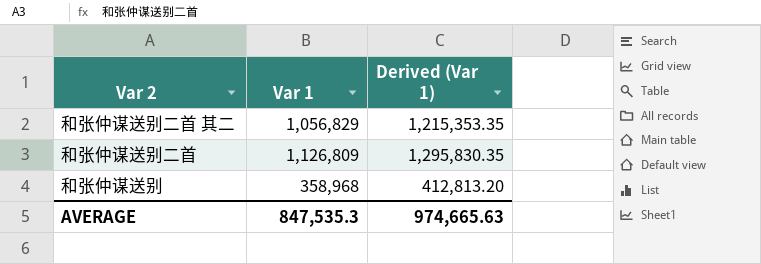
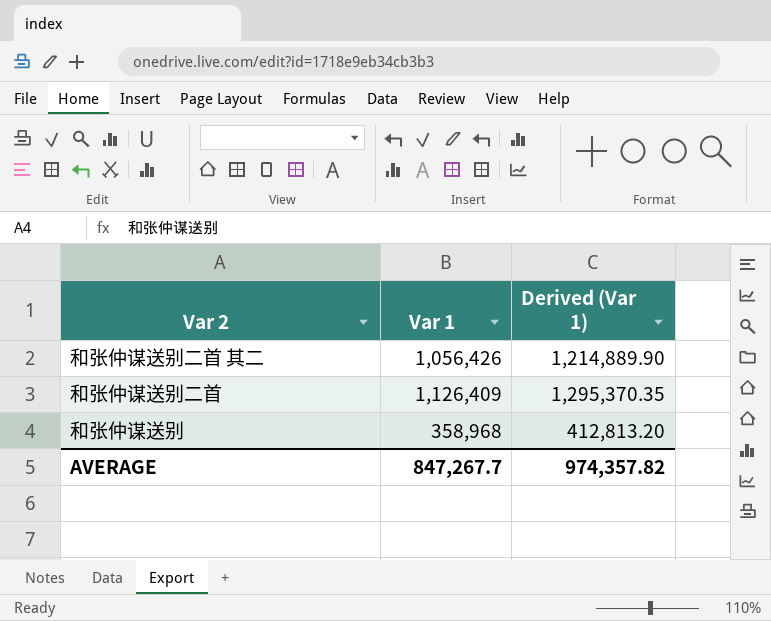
和张仲谋送别二首 其二 | Var 1: 1,056,829 -> 1,056,426
和张仲谋送别二首 其二 | Derived (Var 1): 1,215,353.35 -> 1,214,889.90
和张仲谋送别二首 | Var 1: 1,126,809 -> 1,126,409
和张仲谋送别二首 | Derived (Var 1): 1,295,830.35 -> 1,295,370.35
AVERAGE | Var 1: 847,535.3 -> 847,267.7
AVERAGE | Derived (Var 1): 974,665.63 -> 974,357.82

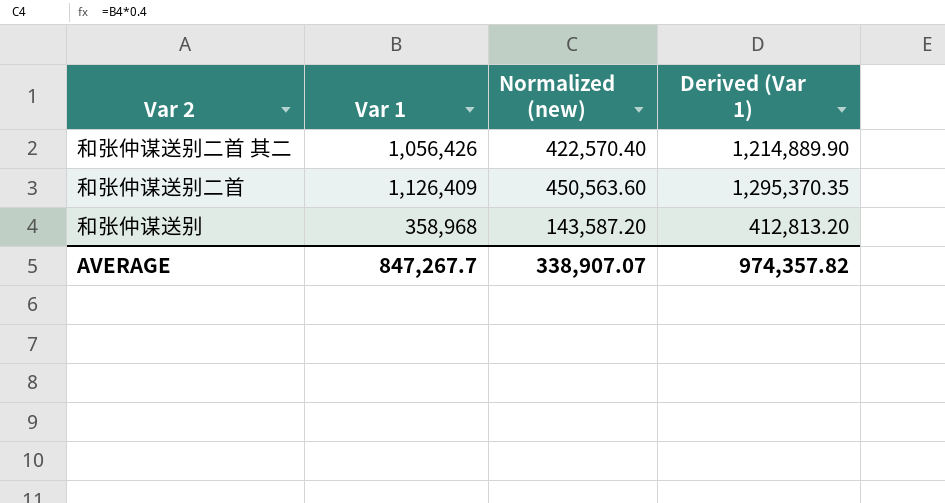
column Normalized (new) | formula: none -> [Var 1] * 0.4

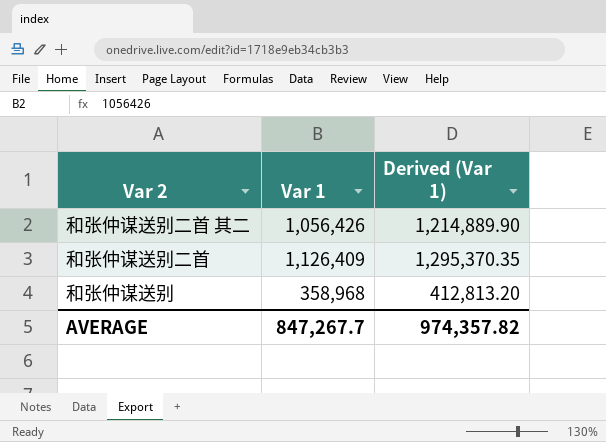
column Normalized (new) | formula: [Var 1] * 0.4 -> none

